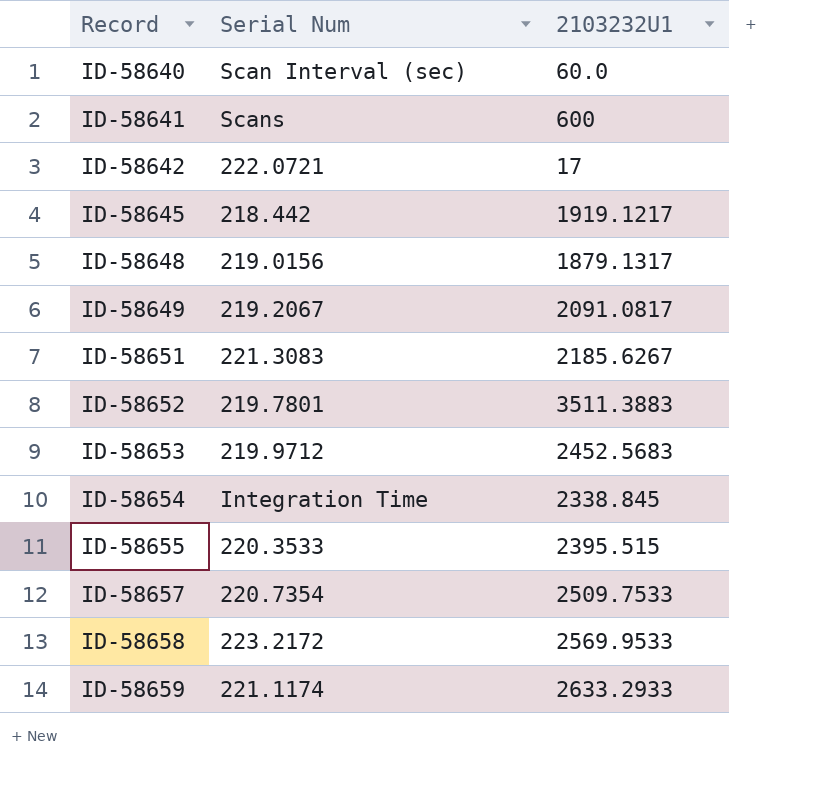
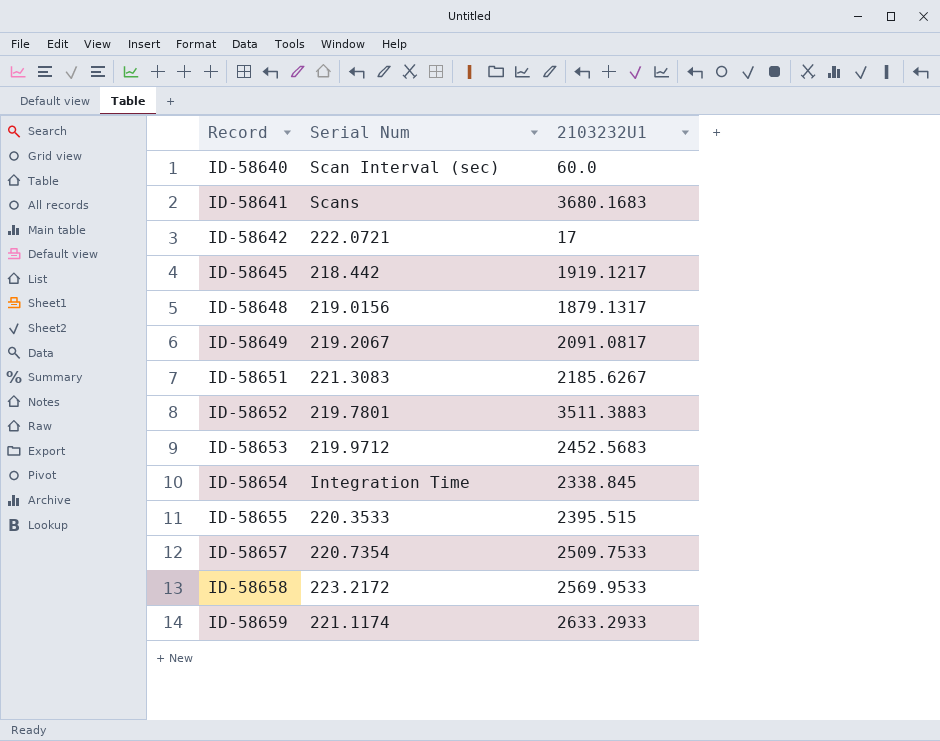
ID-58641 | 2103232U1: 600 -> 3680.1683

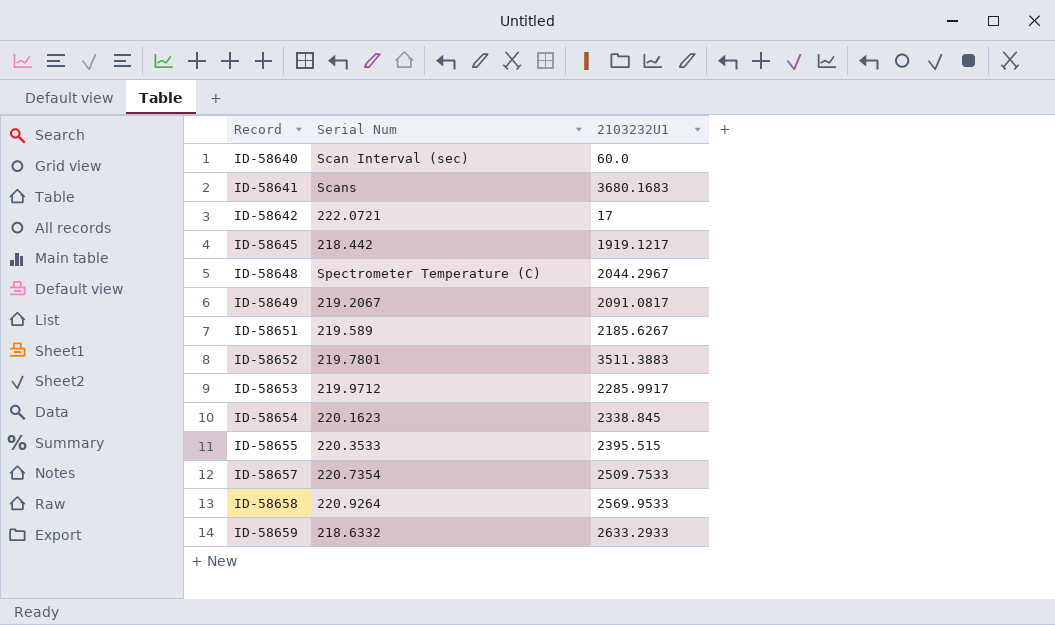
ID-58648 | Serial Num: 219.0156 -> Spectrometer Temperature (C)
ID-58648 | 2103232U1: 1879.1317 -> 2044.2967
ID-58651 | Serial Num: 221.3083 -> 219.589
ID-58653 | 2103232U1: 2452.5683 -> 2285.9917
ID-58654 | Serial Num: Integration Time -> 220.1623
ID-58658 | Serial Num: 223.2172 -> 220.9264
ID-58659 | Serial Num: 221.1174 -> 218.6332

